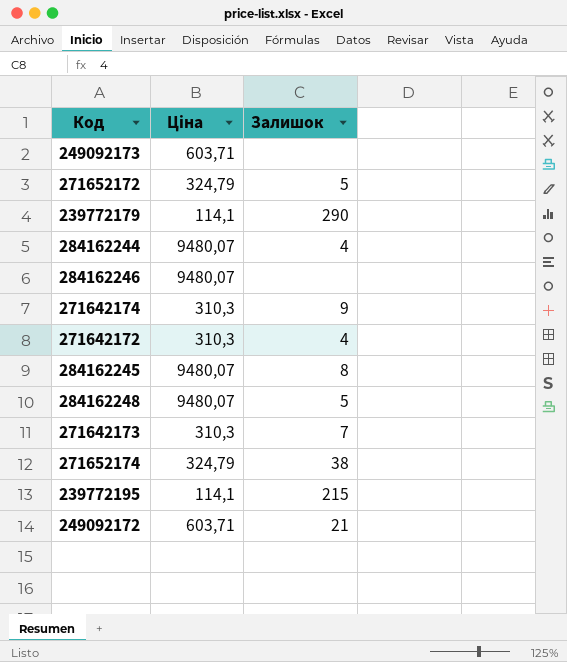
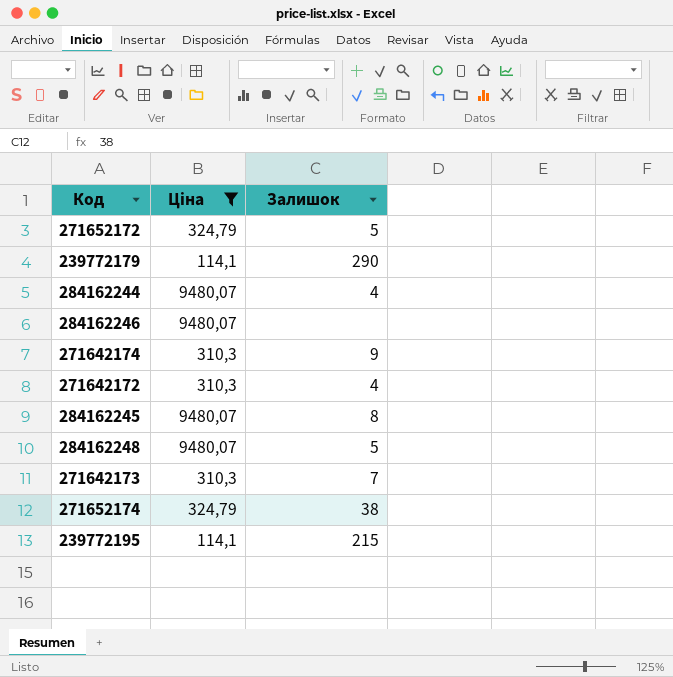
filter: none -> Ціна != 603,71

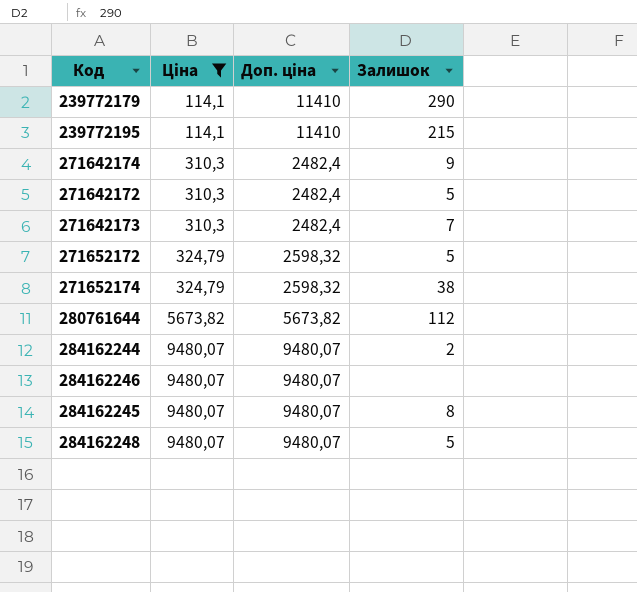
row order: none -> Ціна ascending
column Доп. ціна | position: none -> 3
271642172 | Залишок: 4 -> 5
row 280761644: none -> 5673,82 | 5673,82 | 112
284162244 | Залишок: 4 -> 2

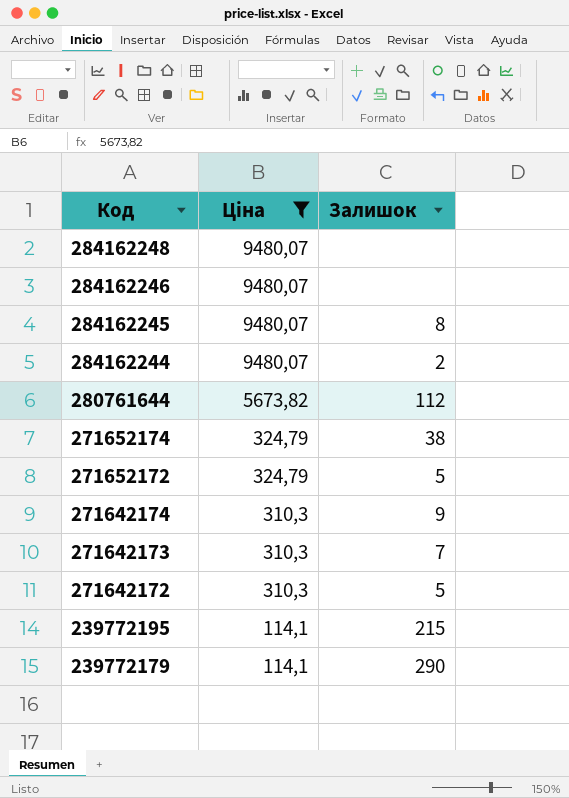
row order: Ціна ascending -> Код descending
column Доп. ціна | position: 3 -> none
284162248 | Залишок: 5 -> none

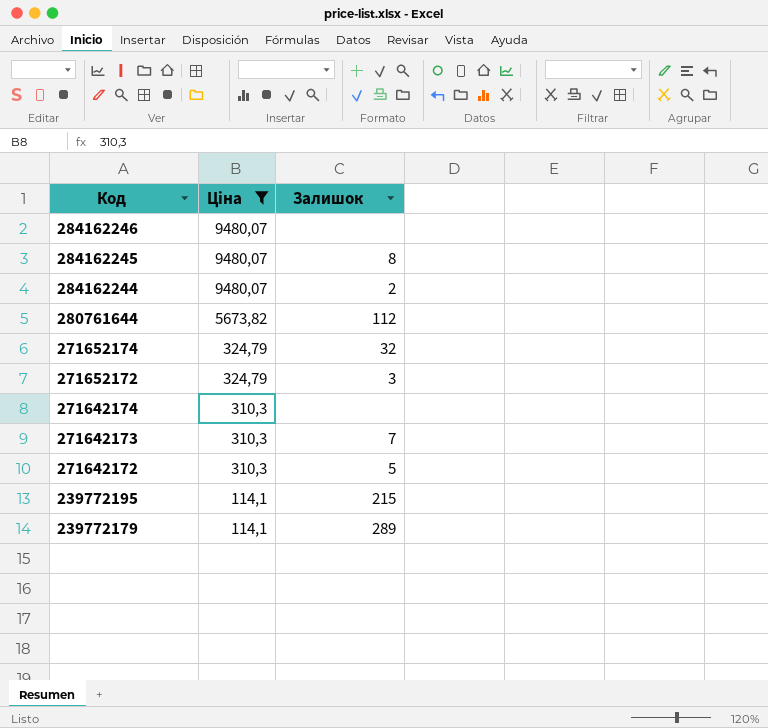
row 284162248: 9480,07 | none -> none
271652174 | Залишок: 38 -> 32
271652172 | Залишок: 5 -> 3
271642174 | Залишок: 9 -> none
239772179 | Залишок: 290 -> 289

